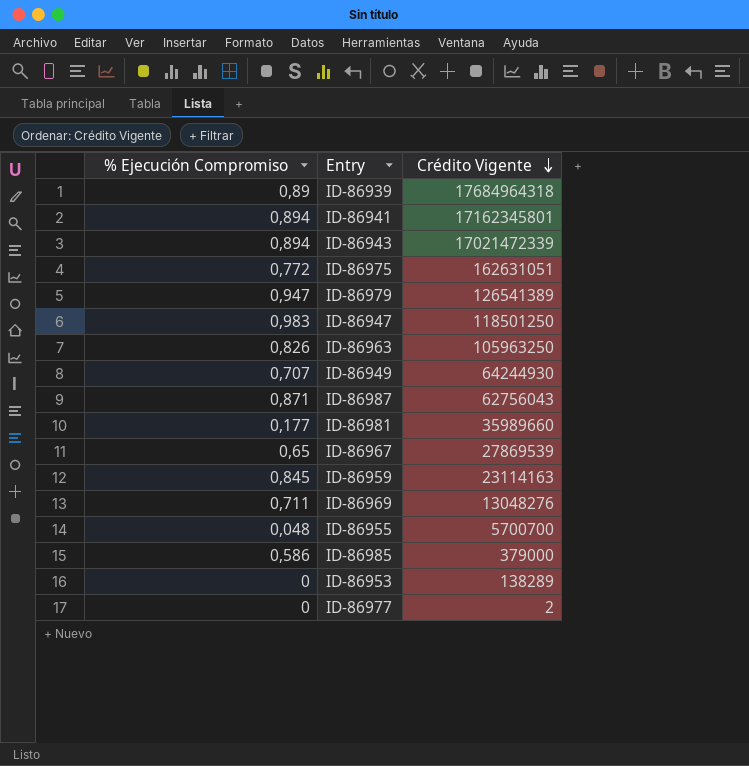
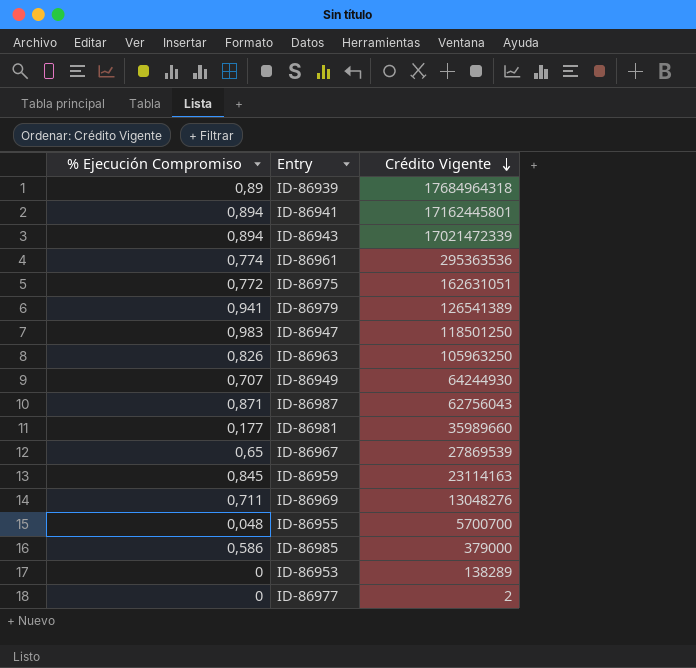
ID-86941 | Crédito Vigente: 17162345801 -> 17162445801
row ID-86961: none -> 0,774 | 295363536
ID-86979 | % Ejecución Compromiso: 0,947 -> 0,941

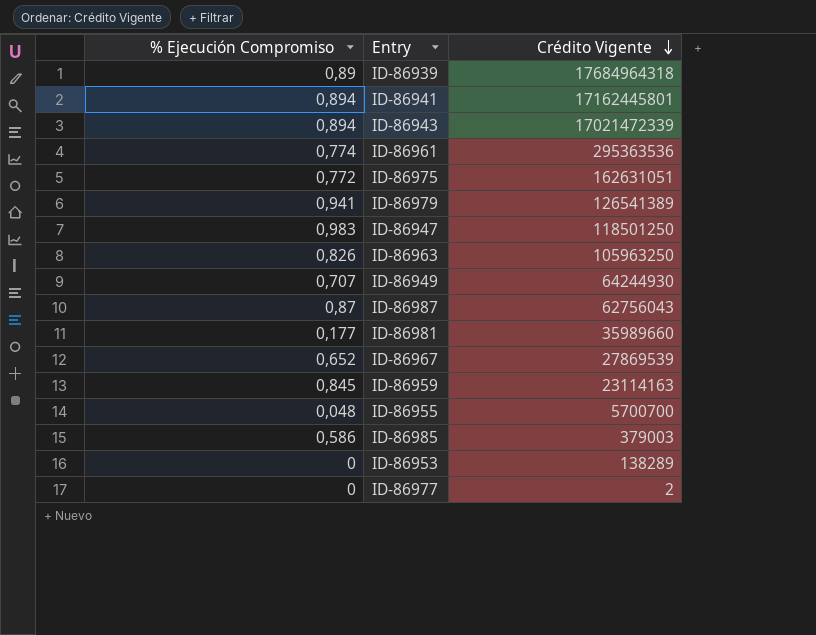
row ID-86969: 0,711 | 13048276 -> none
ID-86987 | % Ejecución Compromiso: 0,871 -> 0,87
ID-86967 | % Ejecución Compromiso: 0,65 -> 0,652
ID-86985 | Crédito Vigente: 379000 -> 379003

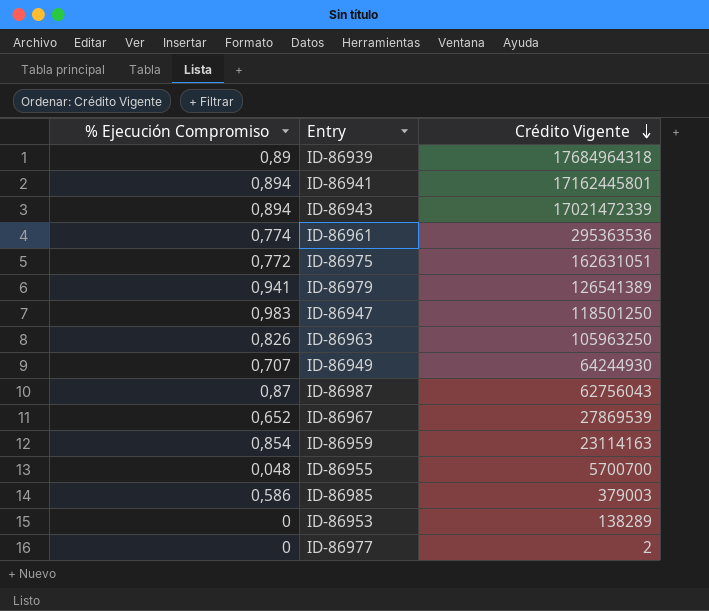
row ID-86981: 0,177 | 35989660 -> none
ID-86959 | % Ejecución Compromiso: 0,845 -> 0,854

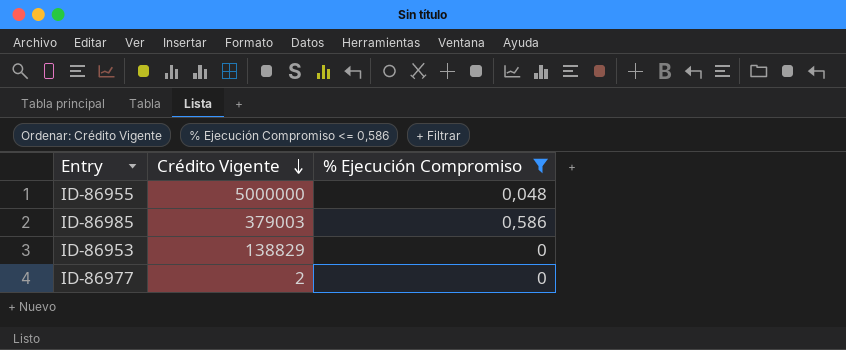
filter: none -> % Ejecución Compromiso <= 0,586
column % Ejecución Compromiso | position: 1 -> 3
ID-86955 | Crédito Vigente: 5700700 -> 5000000
ID-86953 | Crédito Vigente: 138289 -> 138829

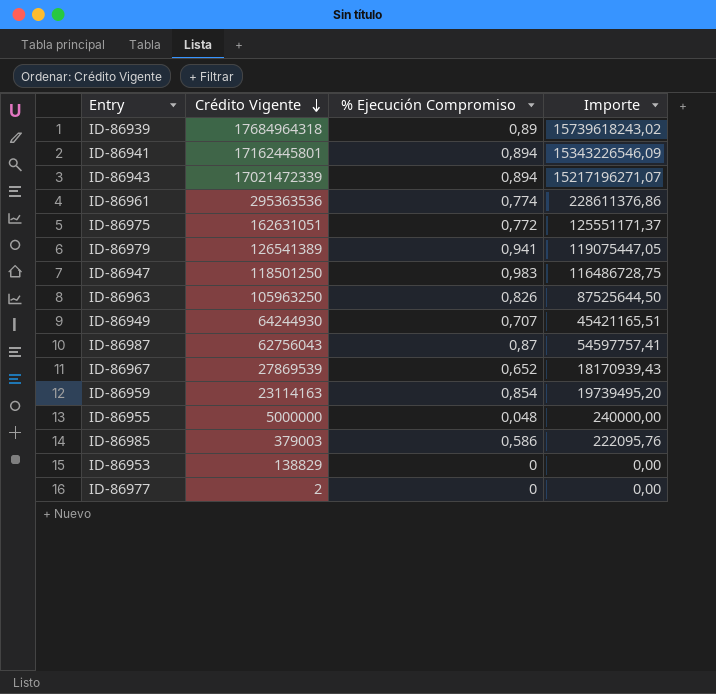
filter: % Ejecución Compromiso <= 0,586 -> none
column Importe | formula: none -> [Crédito Vigente] * [% Ejecución Compromiso]

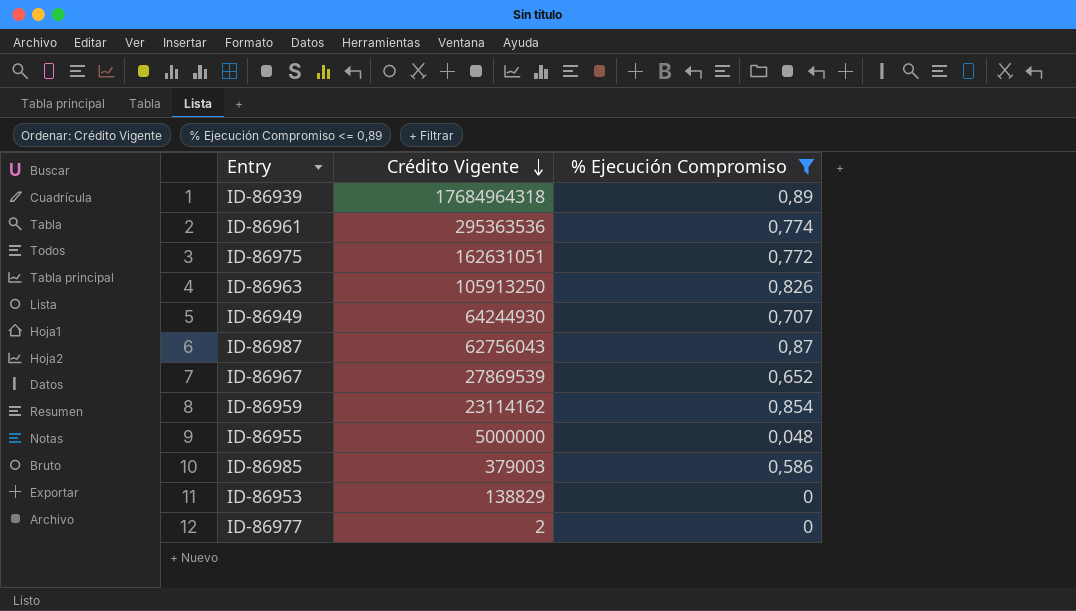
filter: none -> % Ejecución Compromiso <= 0,89
column Importe | formula: [Crédito Vigente] * [% Ejecución Compromiso] -> none
ID-86963 | Crédito Vigente: 105963250 -> 105913250
ID-86959 | Crédito Vigente: 23114163 -> 23114162

